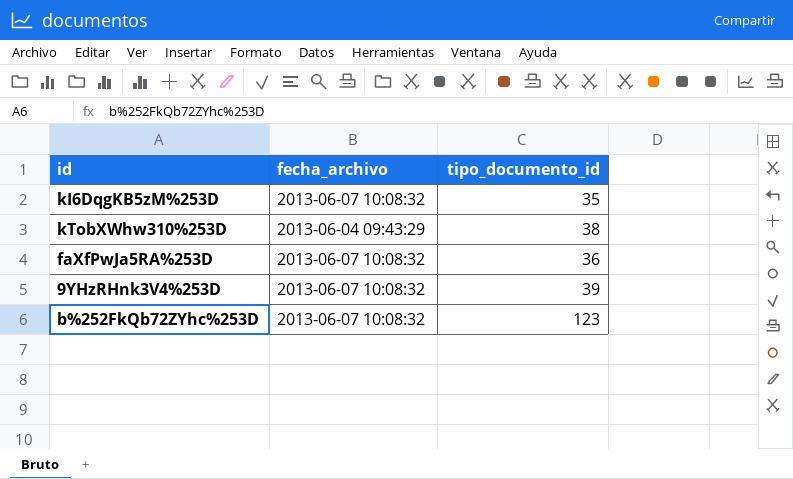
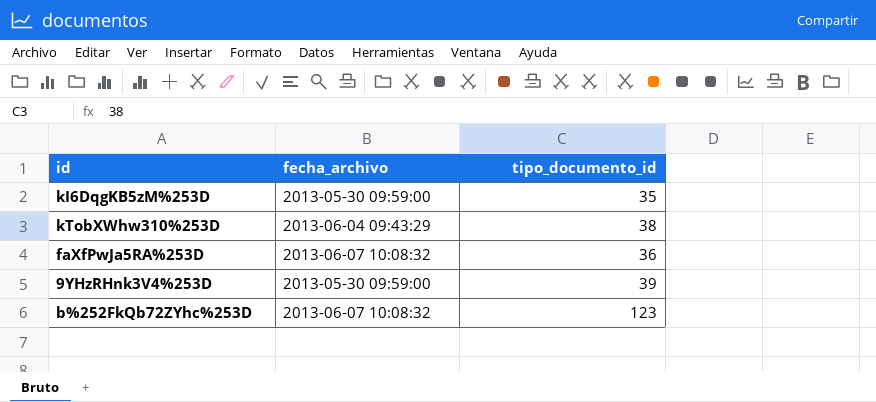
kI6DqgKB5zM%253D | fecha_archivo: 2013-06-07 10:08:32 -> 2013-05-30 09:59:00
9YHzRHnk3V4%253D | fecha_archivo: 2013-06-07 10:08:32 -> 2013-05-30 09:59:00

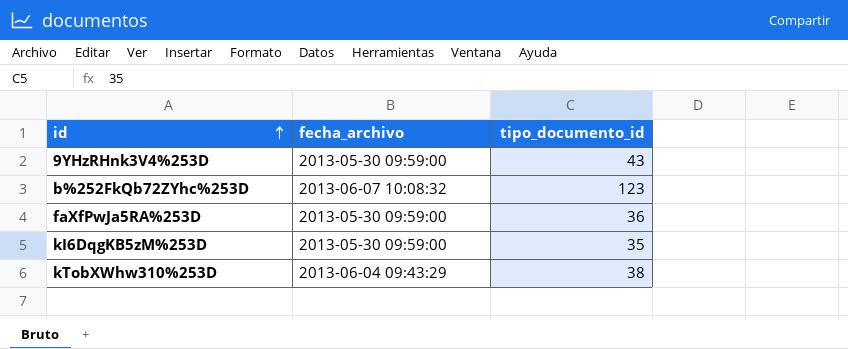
row order: none -> id ascending
9YHzRHnk3V4%253D | tipo_documento_id: 39 -> 43
faXfPwJa5RA%253D | fecha_archivo: 2013-06-07 10:08:32 -> 2013-05-30 09:59:00

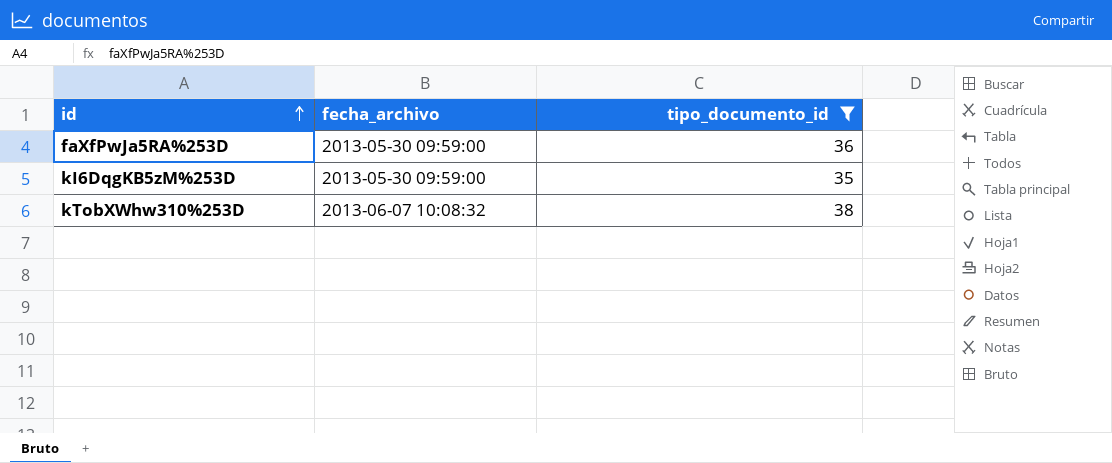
filter: none -> tipo_documento_id <= 38
kTobXWhw310%253D | fecha_archivo: 2013-06-04 09:43:29 -> 2013-06-07 10:08:32

